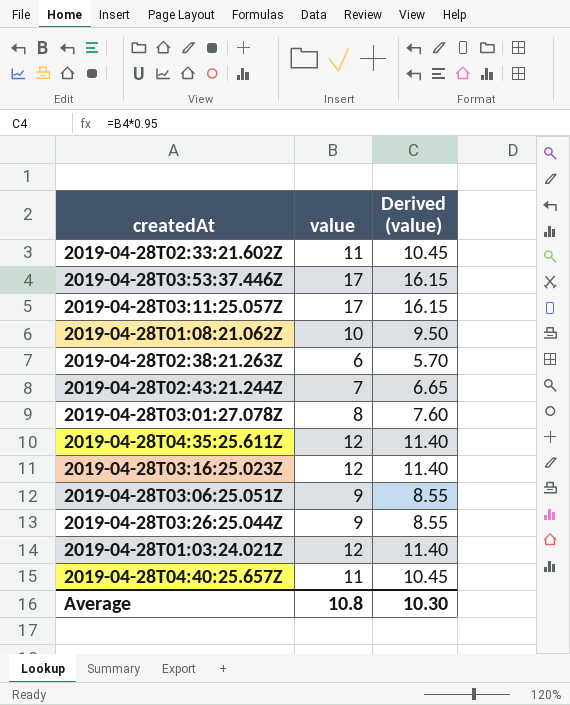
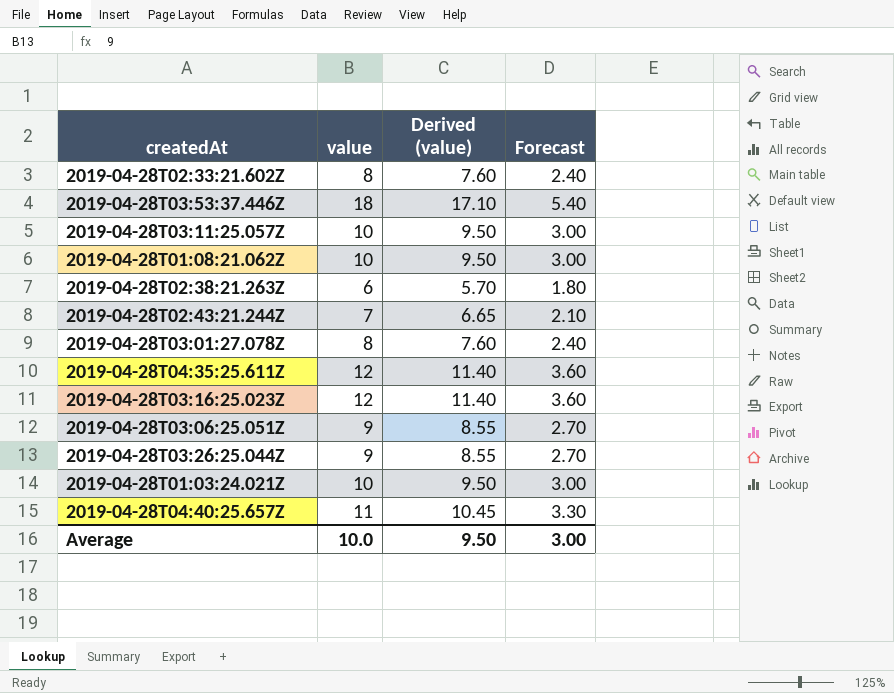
column Forecast | formula: none -> [value] * 0.3
2019-04-28T02:33:21.602Z | value: 11 -> 8
2019-04-28T02:33:21.602Z | Derived (value): 10.45 -> 7.60
2019-04-28T03:53:37.446Z | value: 17 -> 18
2019-04-28T03:53:37.446Z | Derived (value): 16.15 -> 17.10
2019-04-28T03:11:25.057Z | value: 17 -> 10
2019-04-28T03:11:25.057Z | Derived (value): 16.15 -> 9.50
2019-04-28T01:03:24.021Z | value: 12 -> 10
2019-04-28T01:03:24.021Z | Derived (value): 11.40 -> 9.50
Average | value: 10.8 -> 10.0
Average | Derived (value): 10.30 -> 9.50

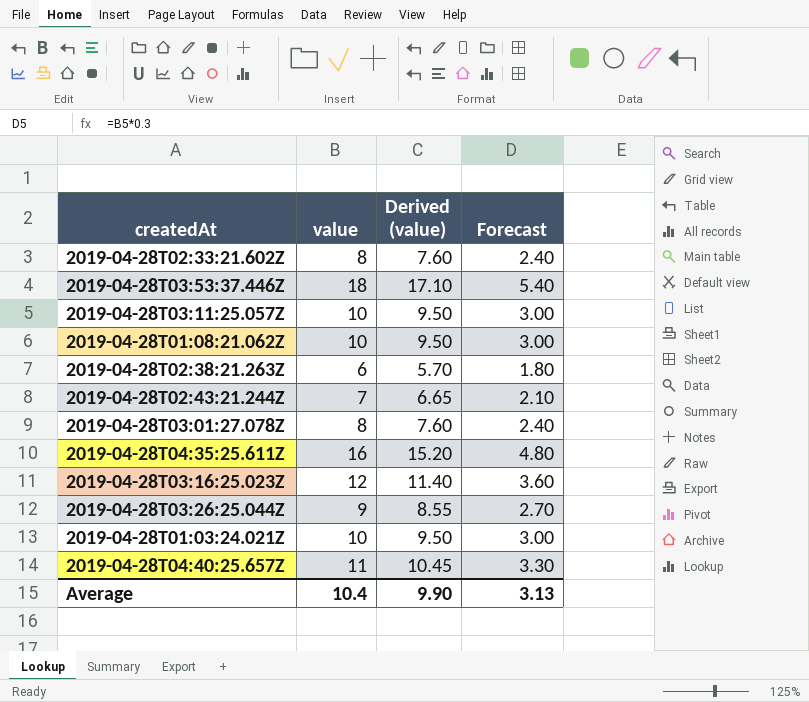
row 2019-04-28T03:06:25.051Z: 9 | 8.55 | 2.70 -> none
2019-04-28T04:35:25.611Z | value: 12 -> 16
2019-04-28T04:35:25.611Z | Derived (value): 11.40 -> 15.20
2019-04-28T04:35:25.611Z | Forecast: 3.60 -> 4.80
Average | value: 10.0 -> 10.4
Average | Derived (value): 9.50 -> 9.90
Average | Forecast: 3.00 -> 3.13

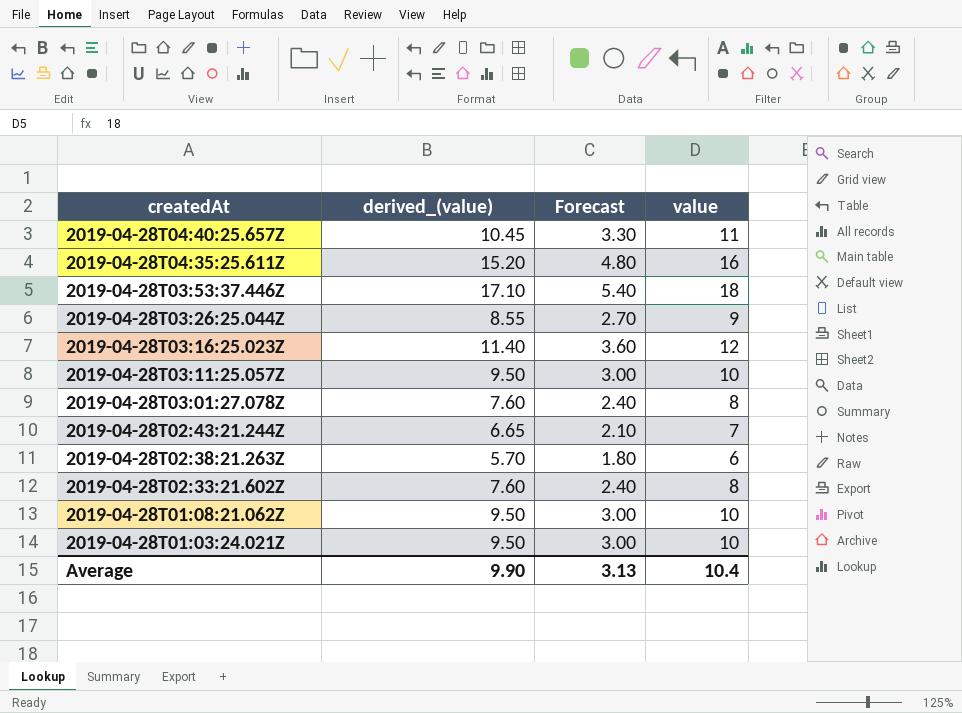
row order: none -> createdAt descending
column name: Derived (value) -> derived_(value)
column value | position: 2 -> 4

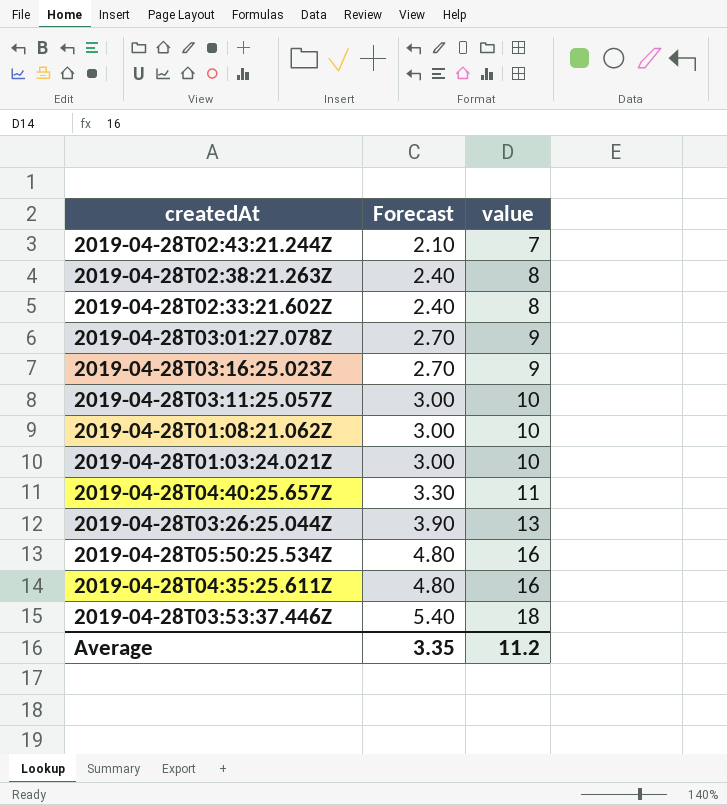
row order: createdAt descending -> Forecast ascending
column derived_(value) | formula: [value] * 0.95 -> none
2019-04-28T02:38:21.263Z | Forecast: 1.80 -> 2.40
2019-04-28T02:38:21.263Z | value: 6 -> 8
2019-04-28T03:01:27.078Z | Forecast: 2.40 -> 2.70
2019-04-28T03:01:27.078Z | value: 8 -> 9
2019-04-28T03:16:25.023Z | Forecast: 3.60 -> 2.70
2019-04-28T03:16:25.023Z | value: 12 -> 9
2019-04-28T03:26:25.044Z | Forecast: 2.70 -> 3.90
2019-04-28T03:26:25.044Z | value: 9 -> 13
row 2019-04-28T05:50:25.534Z: none -> 4.80 | 16
Average | Forecast: 3.13 -> 3.35
Average | value: 10.4 -> 11.2

